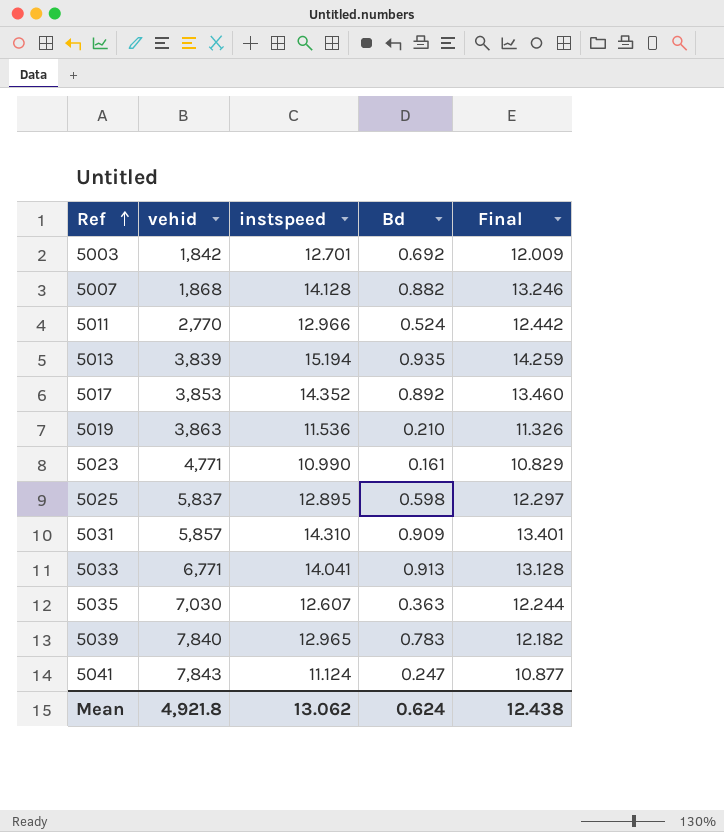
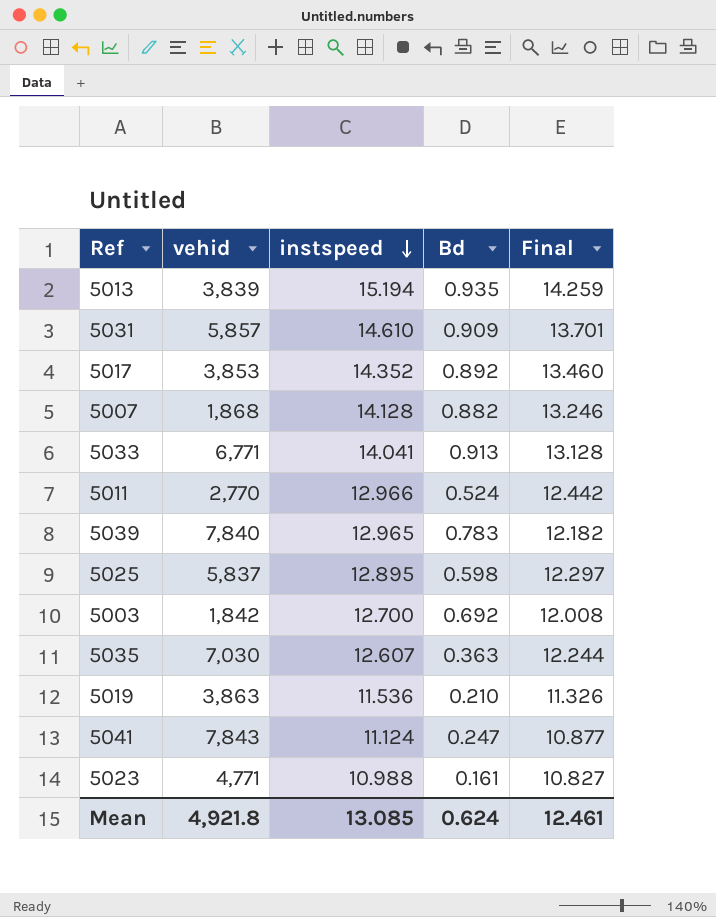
row order: Ref ascending -> instspeed descending
5031 | instspeed: 14.310 -> 14.610
5031 | Final: 13.401 -> 13.701
5003 | instspeed: 12.701 -> 12.700
5003 | Final: 12.009 -> 12.008
5023 | instspeed: 10.990 -> 10.988
5023 | Final: 10.829 -> 10.827
Mean | instspeed: 13.062 -> 13.085
Mean | Final: 12.438 -> 12.461

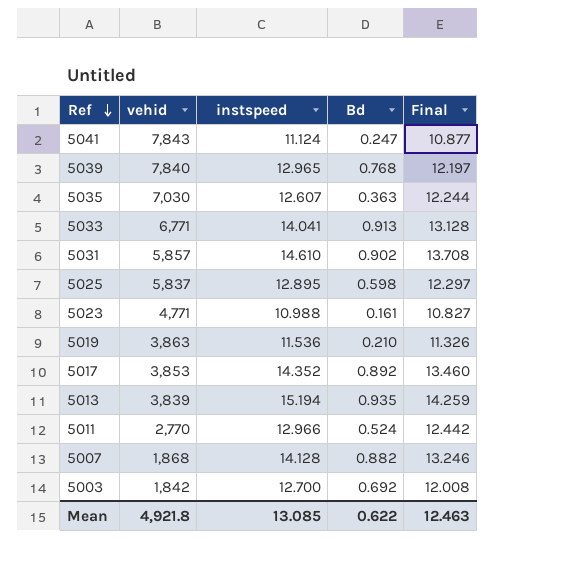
row order: instspeed descending -> Ref descending
5039 | Bd: 0.783 -> 0.768
5039 | Final: 12.182 -> 12.197
5031 | Bd: 0.909 -> 0.902
5031 | Final: 13.701 -> 13.708
Mean | Bd: 0.624 -> 0.622
Mean | Final: 12.461 -> 12.463

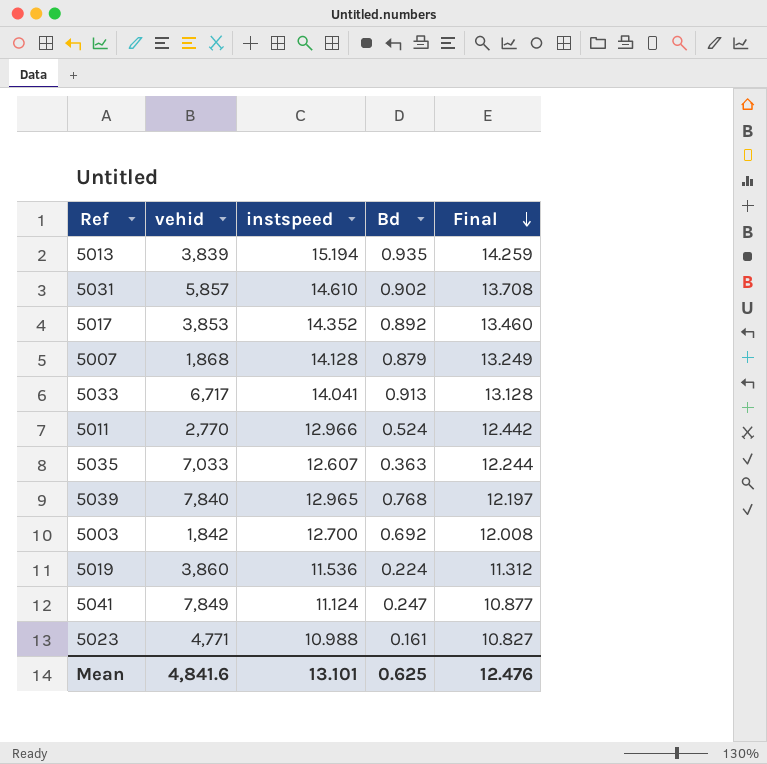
row order: Ref descending -> Final descending
row 5025: 5,837 | 12.895 | 0.598 | 12.297 -> none
5007 | Bd: 0.882 -> 0.879
5007 | Final: 13.246 -> 13.249
5033 | vehid: 6,771 -> 6,717
5035 | vehid: 7,030 -> 7,033
5019 | vehid: 3,863 -> 3,860
5019 | Bd: 0.210 -> 0.224
5019 | Final: 11.326 -> 11.312
5041 | vehid: 7,843 -> 7,849
Mean | vehid: 4,921.8 -> 4,841.6
Mean | instspeed: 13.085 -> 13.101
Mean | Bd: 0.622 -> 0.625
Mean | Final: 12.463 -> 12.476

